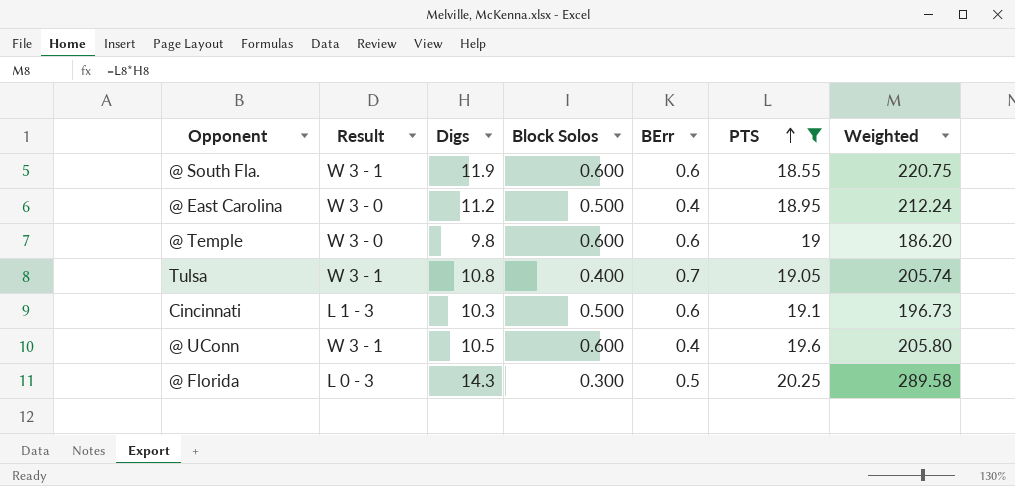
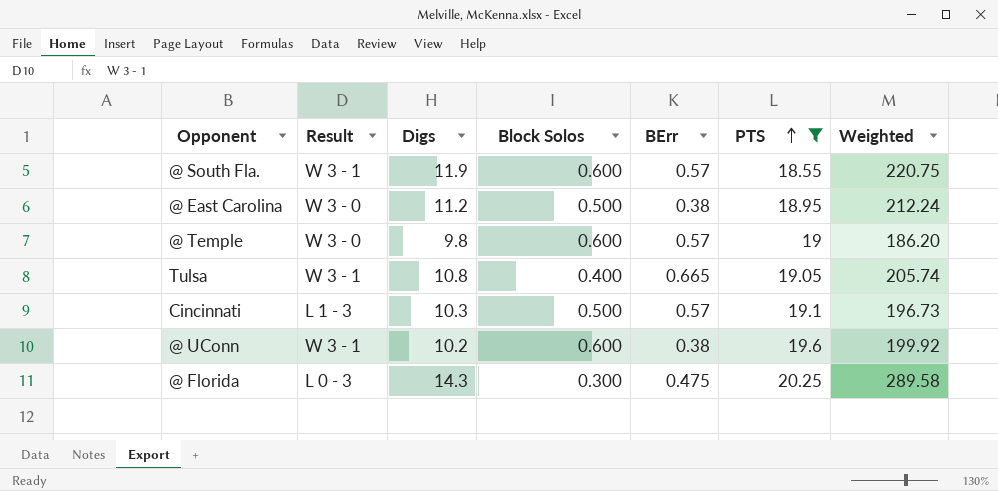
@ South Fla. | BErr: 0.6 -> 0.57
@ East Carolina | BErr: 0.4 -> 0.38
@ Temple | BErr: 0.6 -> 0.57
Tulsa | BErr: 0.7 -> 0.665
Cincinnati | BErr: 0.6 -> 0.57
@ UConn | Digs: 10.5 -> 10.2
@ UConn | BErr: 0.4 -> 0.38
@ UConn | Weighted: 205.80 -> 199.92
@ Florida | BErr: 0.5 -> 0.475

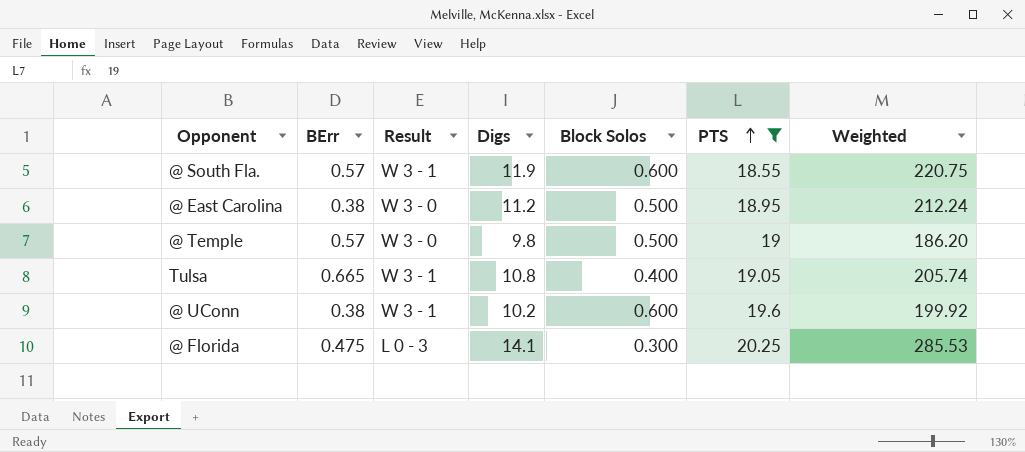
column BErr | position: 5 -> 2
row Cincinnati: L 1 - 3 | 10.3 | 0.500 | 0.57 | 19.1 | 196.73 -> none
@ Temple | Block Solos: 0.600 -> 0.500
@ Florida | Digs: 14.3 -> 14.1
@ Florida | Weighted: 289.58 -> 285.53

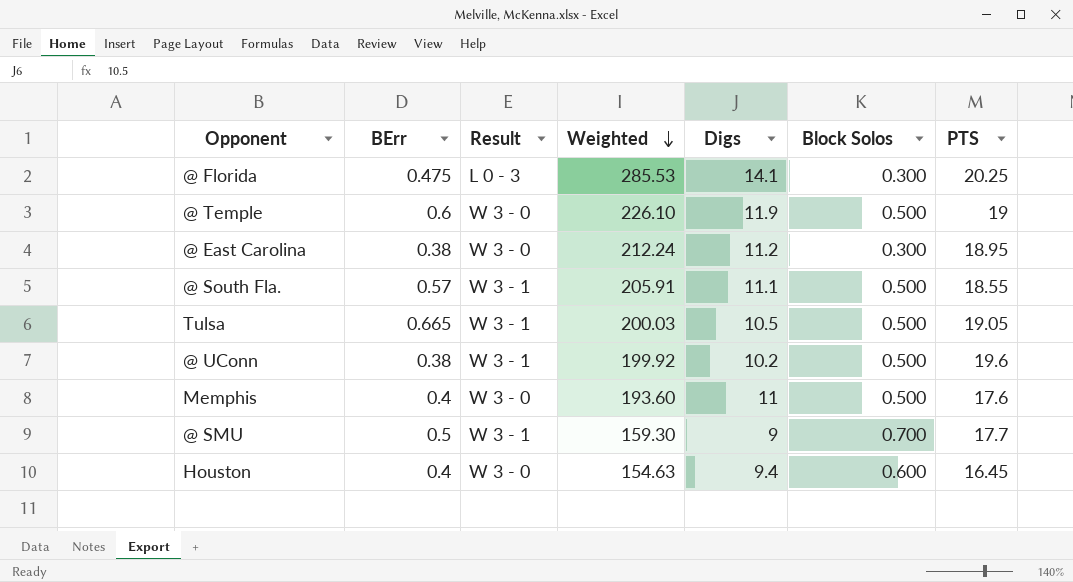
filter: PTS >= 18.55 -> none
row order: PTS ascending -> Weighted descending
column Weighted | position: 7 -> 4
@ Temple | BErr: 0.57 -> 0.6
@ Temple | Weighted: 186.20 -> 226.10
@ Temple | Digs: 9.8 -> 11.9
@ East Carolina | Block Solos: 0.500 -> 0.300
@ South Fla. | Weighted: 220.75 -> 205.91
@ South Fla. | Digs: 11.9 -> 11.1
@ South Fla. | Block Solos: 0.600 -> 0.500
Tulsa | Weighted: 205.74 -> 200.03
Tulsa | Digs: 10.8 -> 10.5
Tulsa | Block Solos: 0.400 -> 0.500
@ UConn | Block Solos: 0.600 -> 0.500

